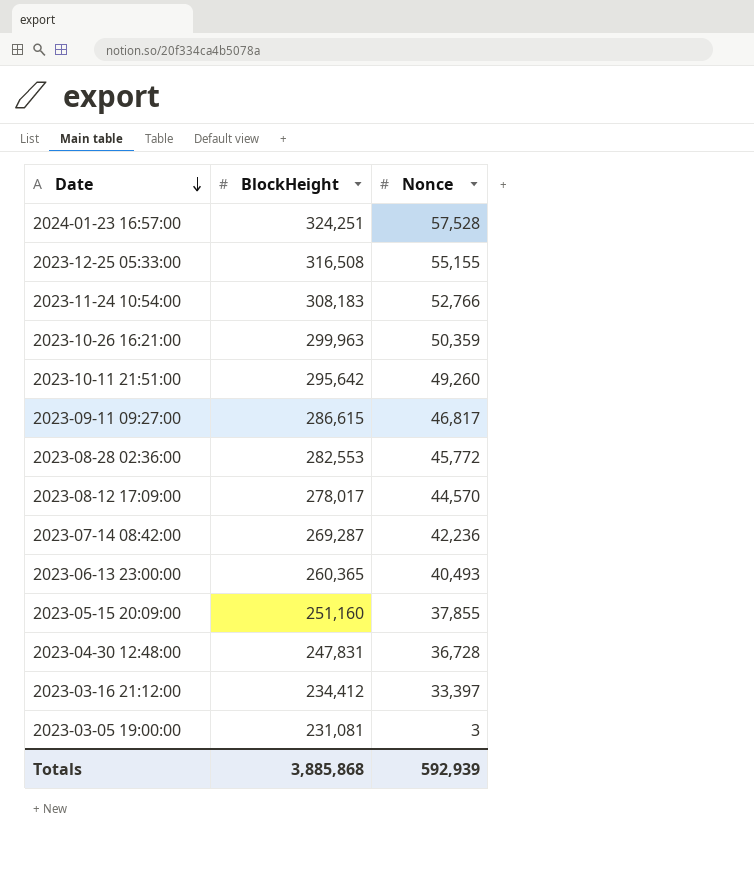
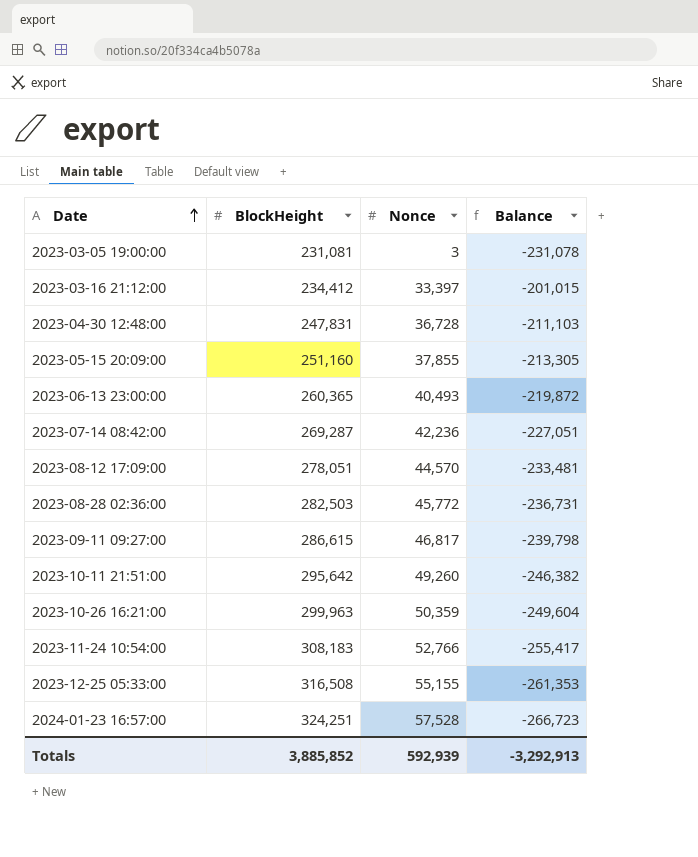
row order: Date descending -> Date ascending
column Balance | formula: none -> [Nonce] - [BlockHeight]
2023-08-12 17:09:00 | BlockHeight: 278,017 -> 278,051
2023-08-28 02:36:00 | BlockHeight: 282,553 -> 282,503
Totals | BlockHeight: 3,885,868 -> 3,885,852

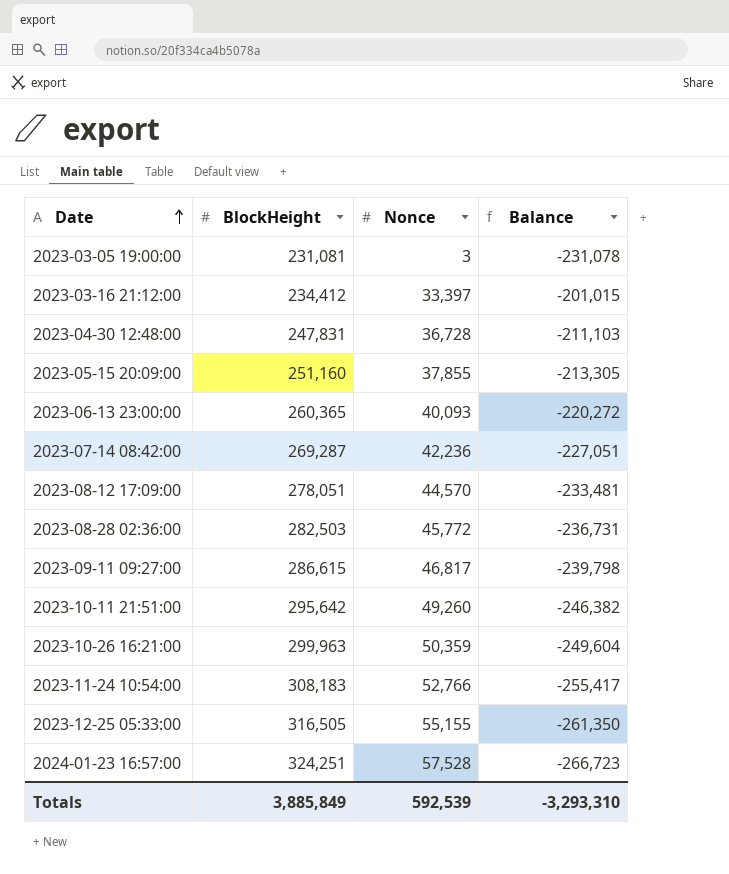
2023-06-13 23:00:00 | Nonce: 40,493 -> 40,093
2023-06-13 23:00:00 | Balance: -219,872 -> -220,272
2023-12-25 05:33:00 | BlockHeight: 316,508 -> 316,505
2023-12-25 05:33:00 | Balance: -261,353 -> -261,350
Totals | BlockHeight: 3,885,852 -> 3,885,849
Totals | Nonce: 592,939 -> 592,539
Totals | Balance: -3,292,913 -> -3,293,310

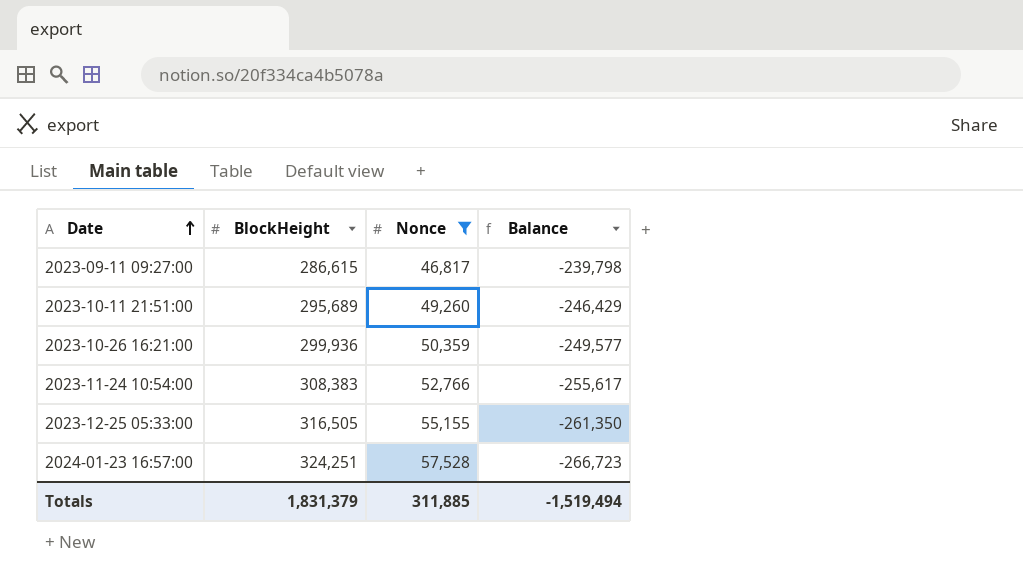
filter: none -> Nonce >= 46,817
2023-10-11 21:51:00 | BlockHeight: 295,642 -> 295,689
2023-10-11 21:51:00 | Balance: -246,382 -> -246,429
2023-10-26 16:21:00 | BlockHeight: 299,963 -> 299,936
2023-10-26 16:21:00 | Balance: -249,604 -> -249,577
2023-11-24 10:54:00 | BlockHeight: 308,183 -> 308,383
2023-11-24 10:54:00 | Balance: -255,417 -> -255,617
Totals | BlockHeight: 3,885,849 -> 1,831,379
Totals | Nonce: 592,539 -> 311,885
Totals | Balance: -3,293,310 -> -1,519,494

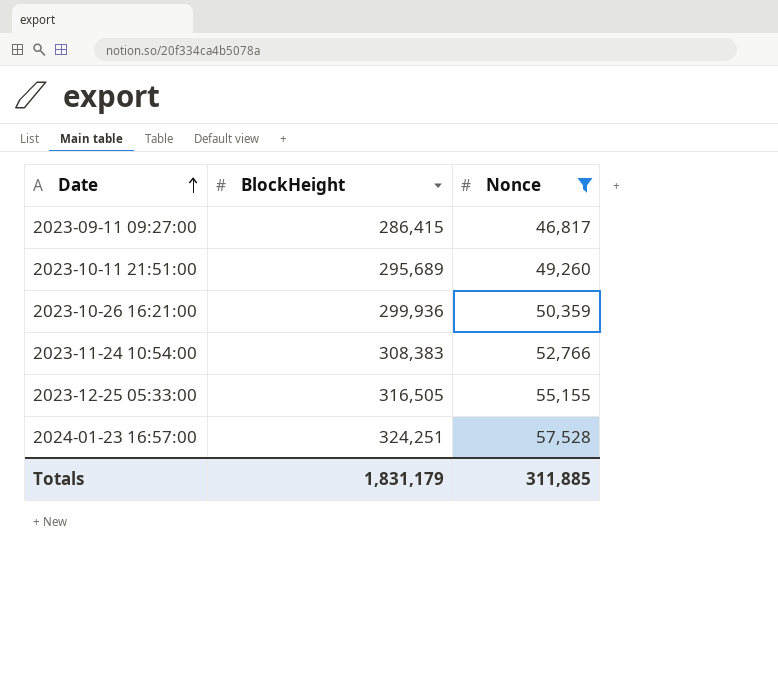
column Balance | formula: [Nonce] - [BlockHeight] -> none
2023-09-11 09:27:00 | BlockHeight: 286,615 -> 286,415
Totals | BlockHeight: 1,831,379 -> 1,831,179

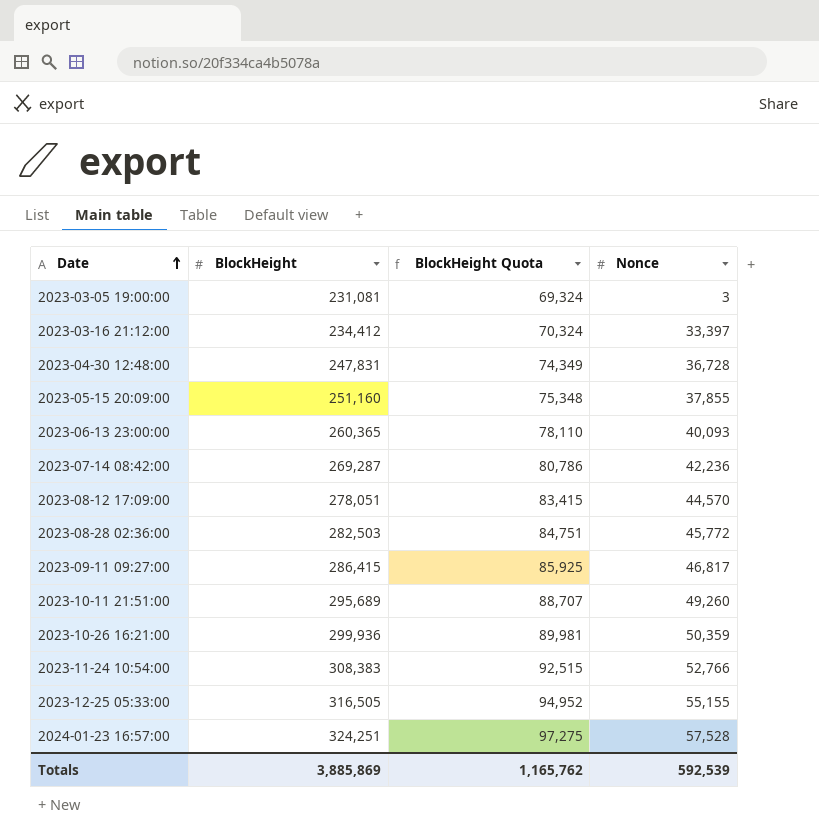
filter: Nonce >= 46,817 -> none
column BlockHeight Quota | formula: none -> [BlockHeight] * 0.3
Totals | BlockHeight: 1,831,179 -> 3,885,869
Totals | Nonce: 311,885 -> 592,539

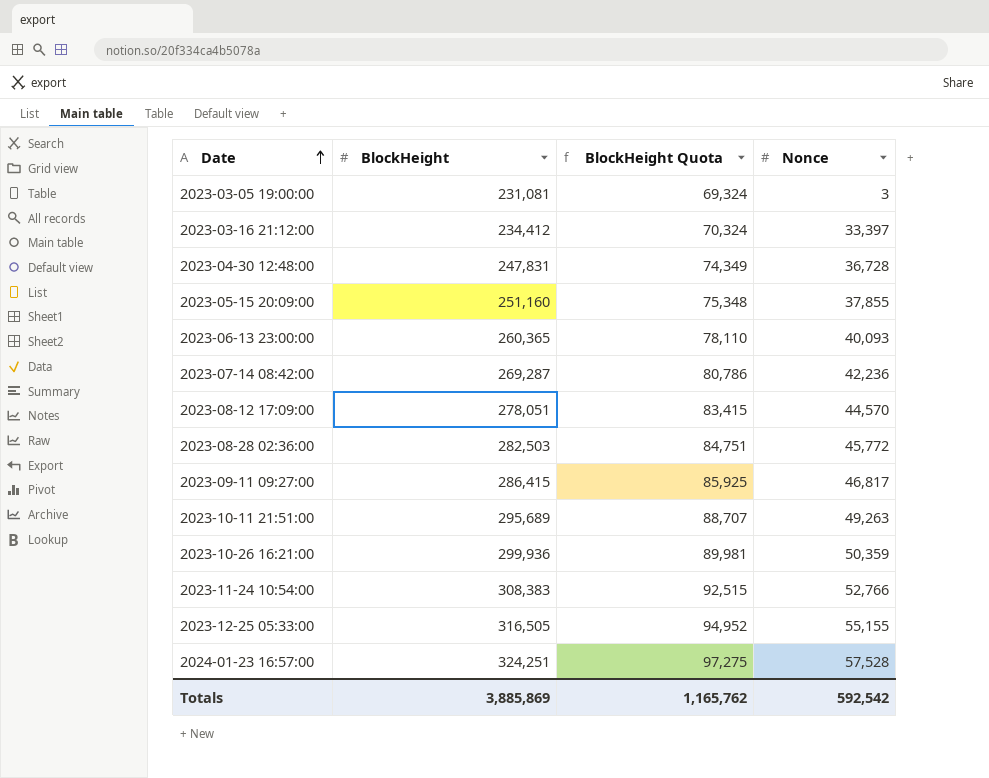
2023-10-11 21:51:00 | Nonce: 49,260 -> 49,263
Totals | Nonce: 592,539 -> 592,542

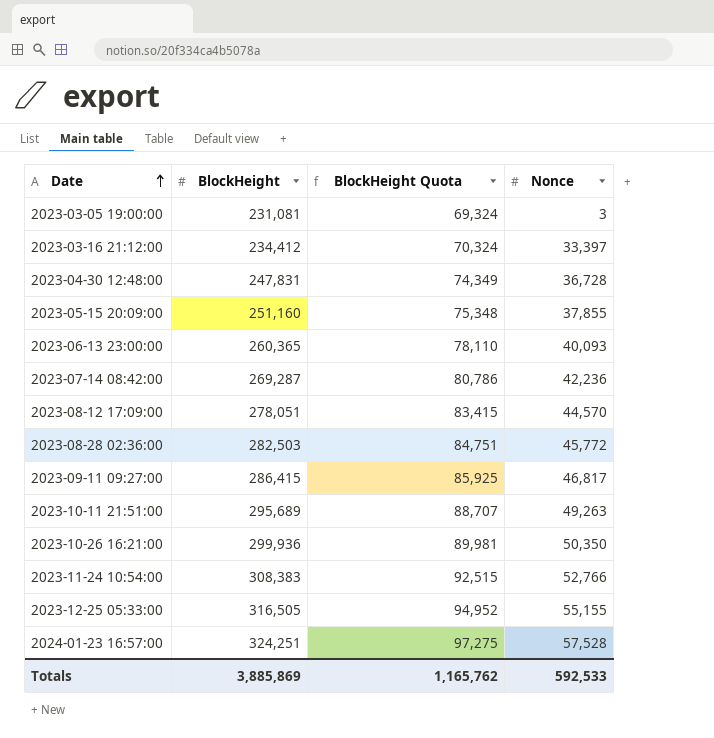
2023-10-26 16:21:00 | Nonce: 50,359 -> 50,350
Totals | Nonce: 592,542 -> 592,533

